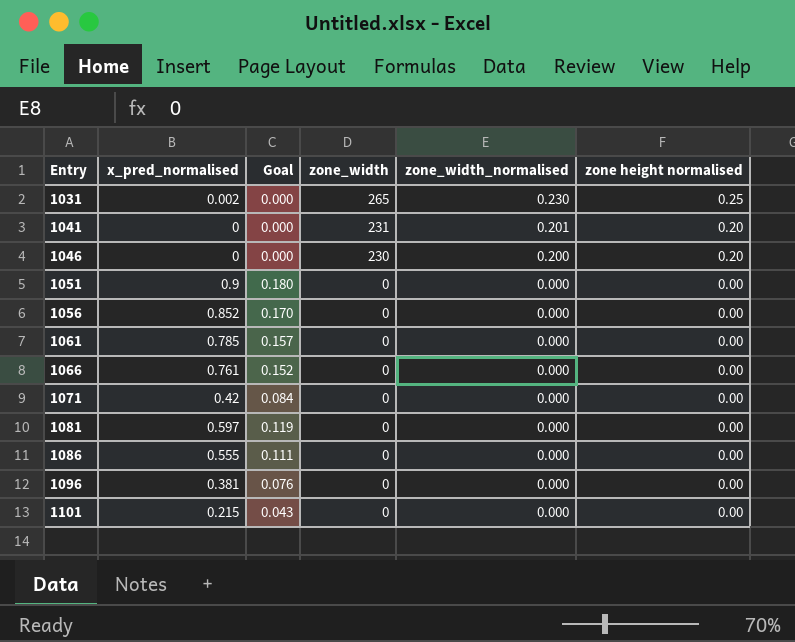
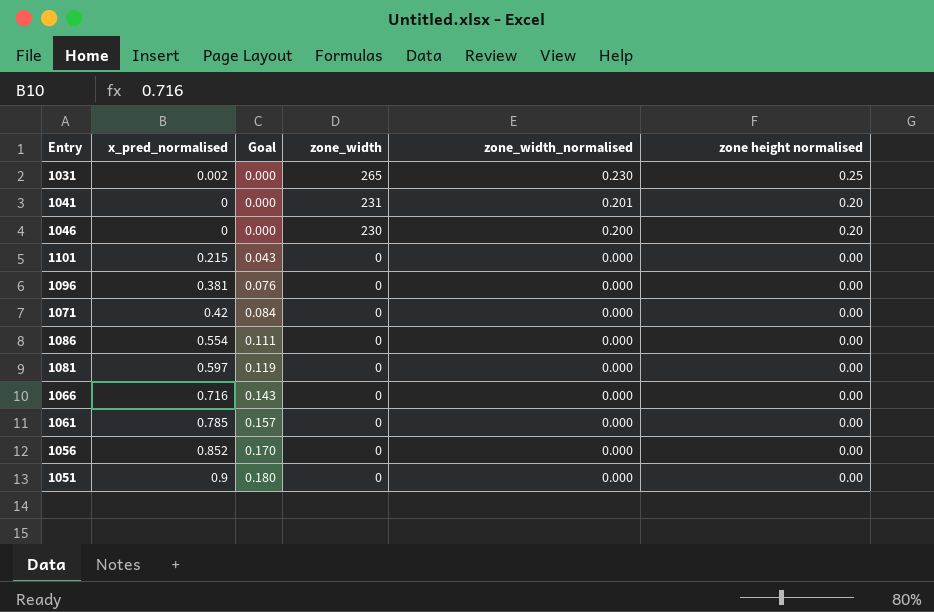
row order: Entry ascending -> Goal ascending
1086 | x_pred_normalised: 0.555 -> 0.554
1066 | x_pred_normalised: 0.761 -> 0.716
1066 | Goal: 0.152 -> 0.143

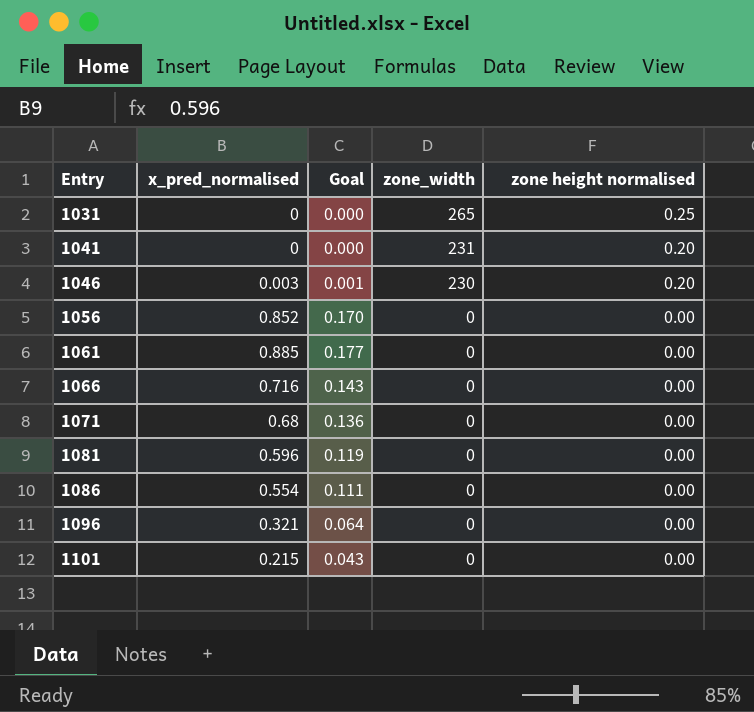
row order: Goal ascending -> Entry ascending
column zone_width_normalised | position: 5 -> none
row 1051: 0.9 | 0.180 | 0 | 0.000 | 0.00 -> none
1031 | x_pred_normalised: 0.002 -> 0
1046 | x_pred_normalised: 0 -> 0.003
1046 | Goal: 0.000 -> 0.001
1061 | x_pred_normalised: 0.785 -> 0.885
1061 | Goal: 0.157 -> 0.177
1071 | x_pred_normalised: 0.42 -> 0.68
1071 | Goal: 0.084 -> 0.136
1081 | x_pred_normalised: 0.597 -> 0.596
1096 | x_pred_normalised: 0.381 -> 0.321
1096 | Goal: 0.076 -> 0.064

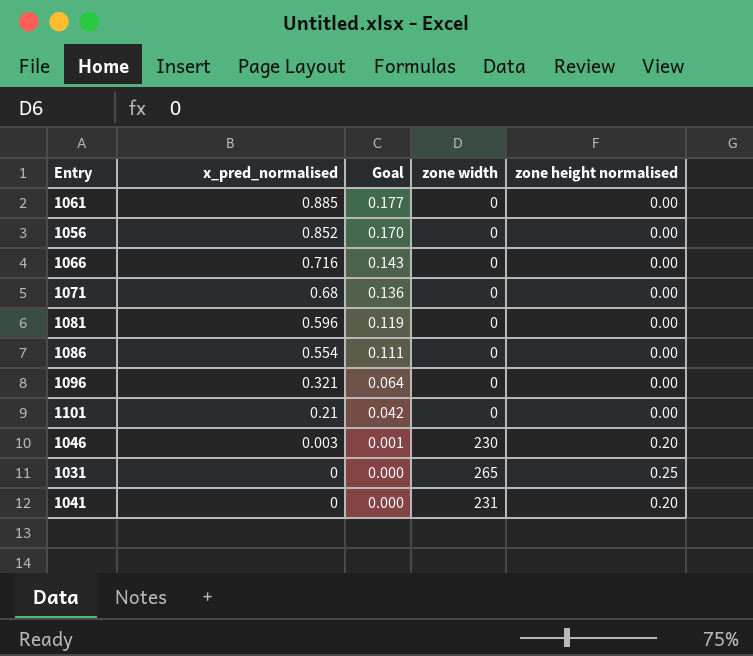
row order: Entry ascending -> x_pred_normalised descending
column name: zone_width -> zone width
1101 | x_pred_normalised: 0.215 -> 0.21
1101 | Goal: 0.043 -> 0.042

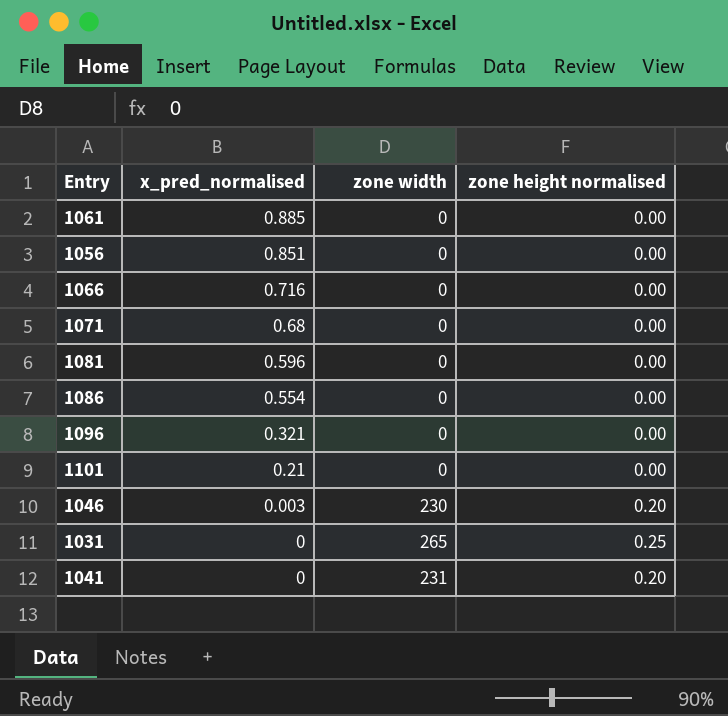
column Goal | formula: [x_pred_normalised] * 0.2 -> none
1056 | x_pred_normalised: 0.852 -> 0.851

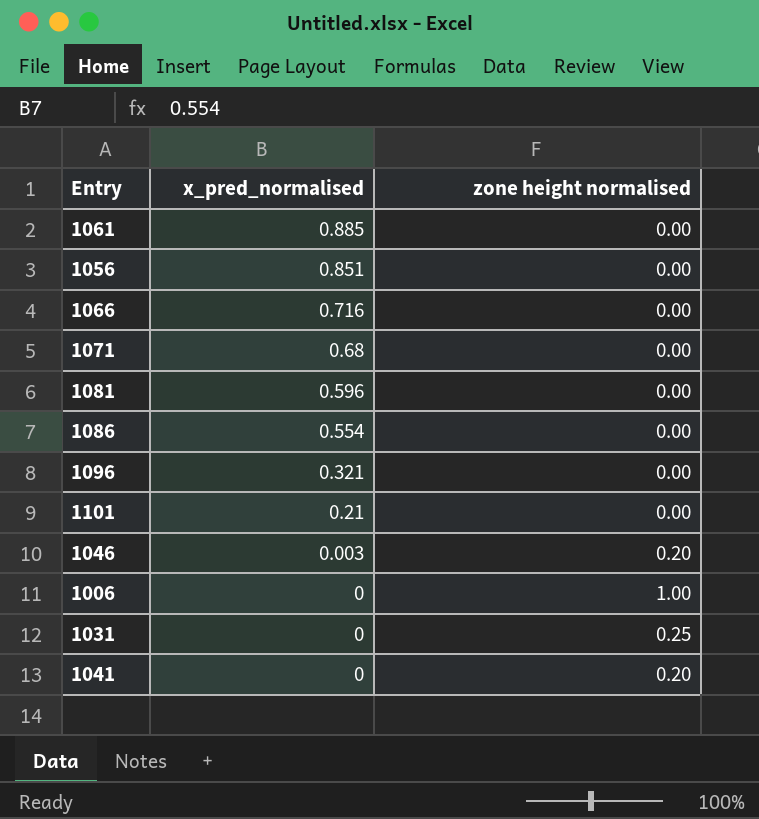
column zone width | position: 3 -> none
row 1006: none -> 0 | 1.00

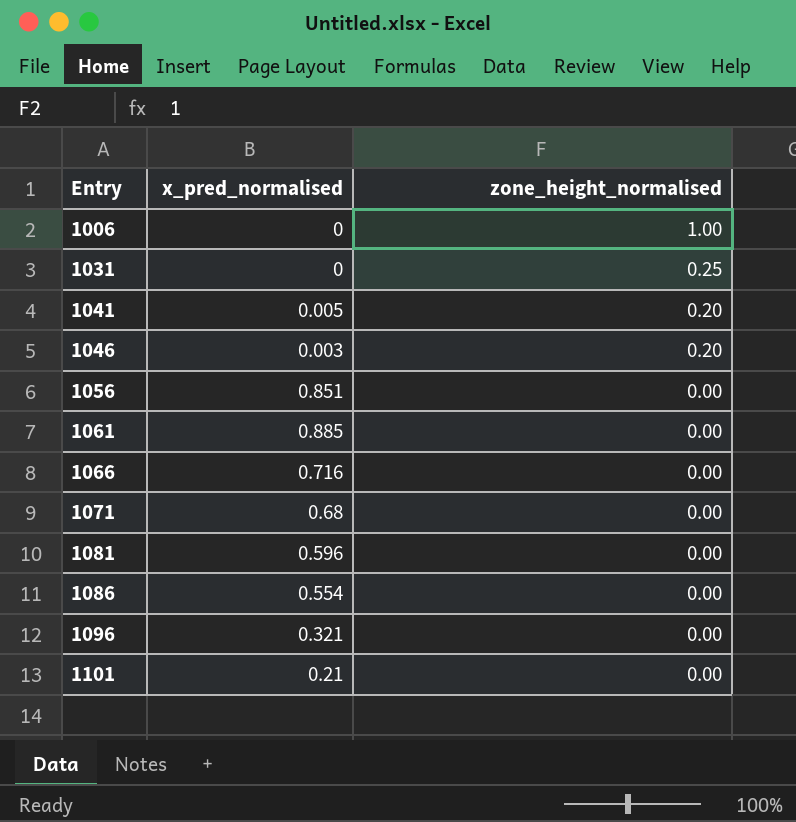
row order: x_pred_normalised descending -> Entry ascending
column name: zone height normalised -> zone_height_normalised
1041 | x_pred_normalised: 0 -> 0.005

